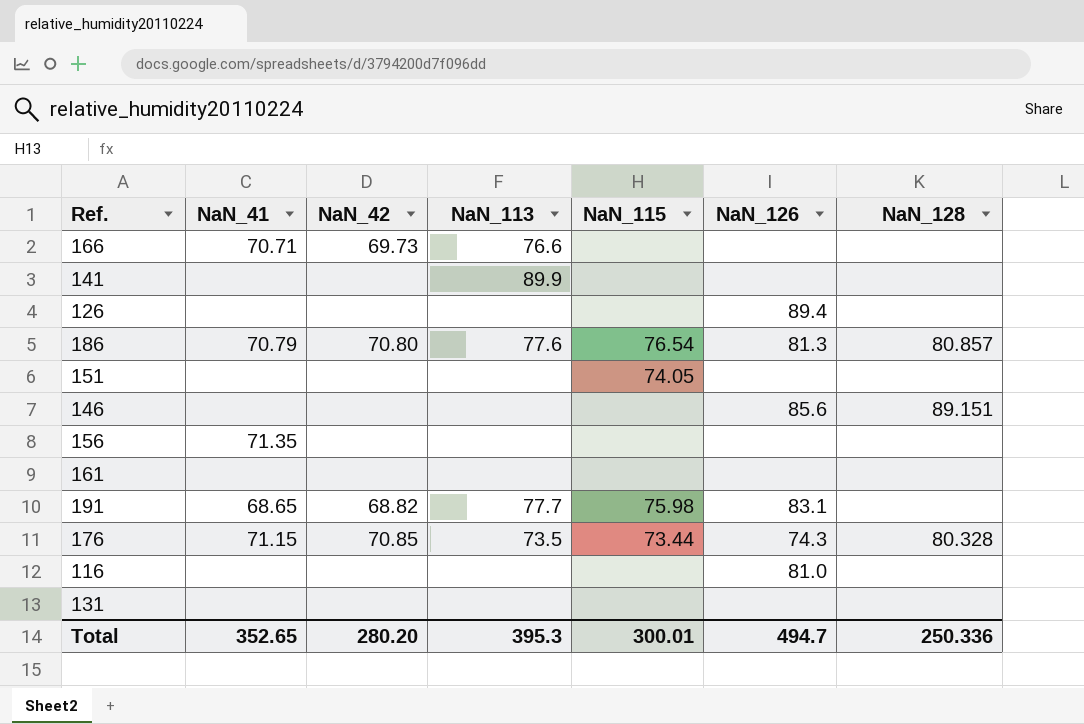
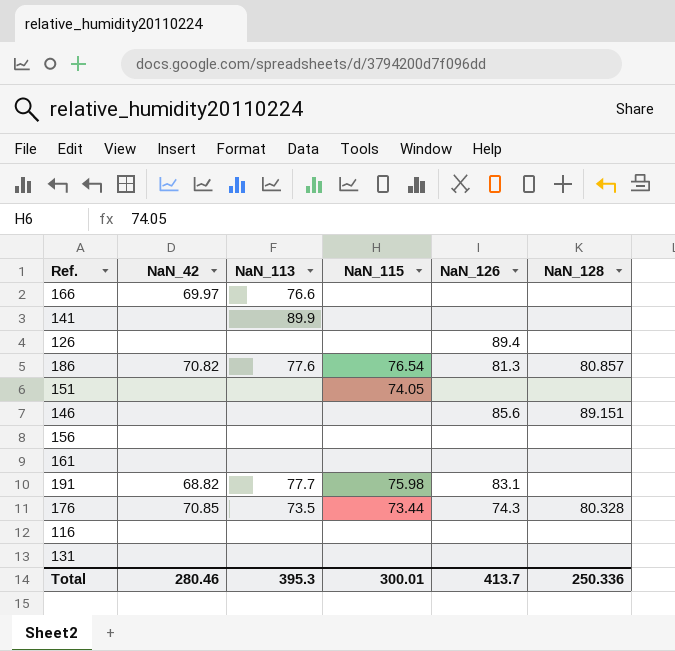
column NaN_41 | position: 2 -> none
166 | NaN_42: 69.73 -> 69.97
186 | NaN_42: 70.80 -> 70.82
116 | NaN_126: 81.0 -> none
Total | NaN_42: 280.20 -> 280.46
Total | NaN_126: 494.7 -> 413.7

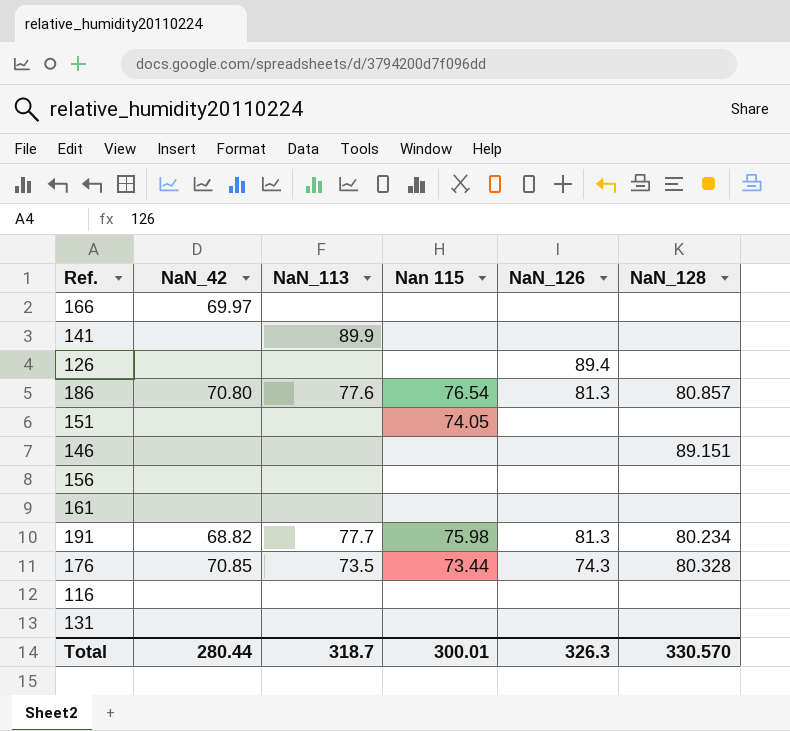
column name: NaN_115 -> Nan 115
166 | NaN_113: 76.6 -> none
186 | NaN_42: 70.82 -> 70.80
146 | NaN_126: 85.6 -> none
191 | NaN_126: 83.1 -> 81.3
191 | NaN_128: none -> 80.234
Total | NaN_42: 280.46 -> 280.44
Total | NaN_113: 395.3 -> 318.7
Total | NaN_126: 413.7 -> 326.3
Total | NaN_128: 250.336 -> 330.570

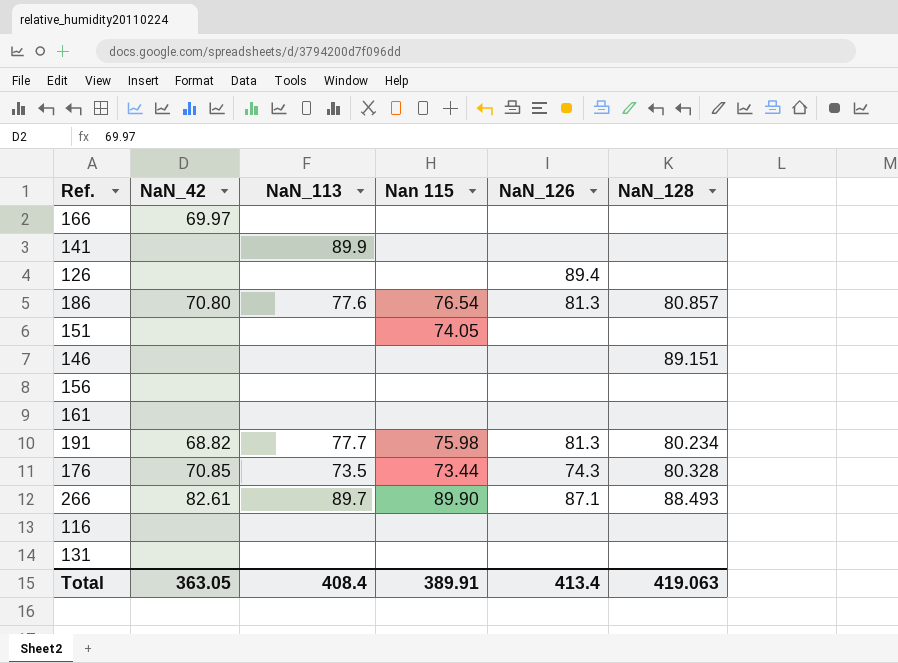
row 266: none -> 82.61 | 89.7 | 89.90 | 87.1 | 88.493
Total | NaN_42: 280.44 -> 363.05
Total | NaN_113: 318.7 -> 408.4
Total | Nan 115: 300.01 -> 389.91
Total | NaN_126: 326.3 -> 413.4
Total | NaN_128: 330.570 -> 419.063

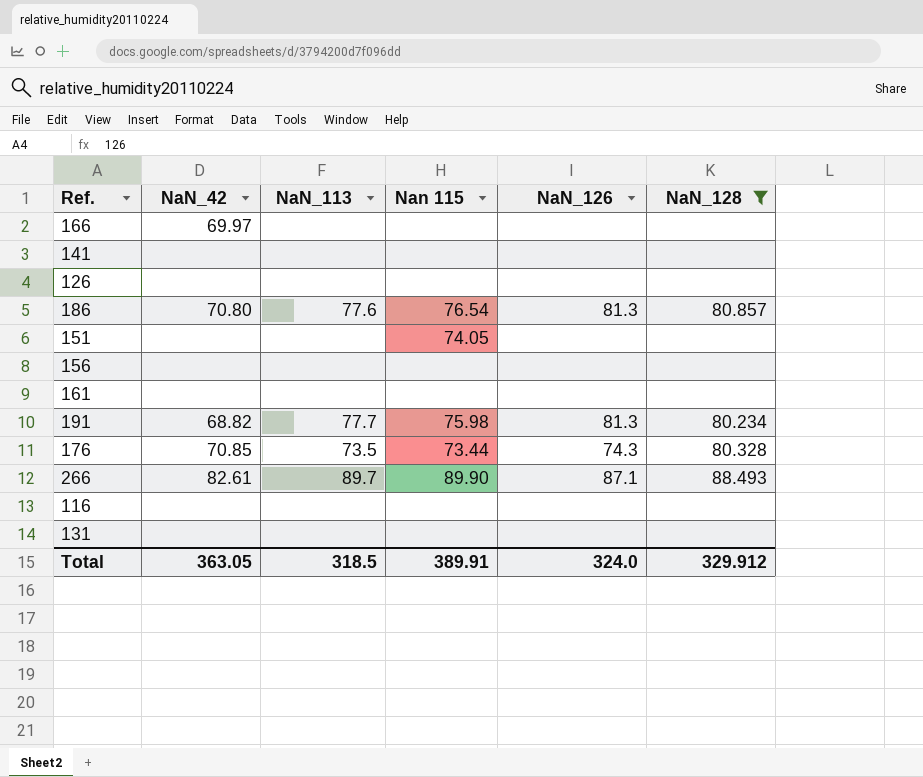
filter: none -> NaN_128 != 89.151
141 | NaN_113: 89.9 -> none
126 | NaN_126: 89.4 -> none
Total | NaN_113: 408.4 -> 318.5
Total | NaN_126: 413.4 -> 324.0
Total | NaN_128: 419.063 -> 329.912

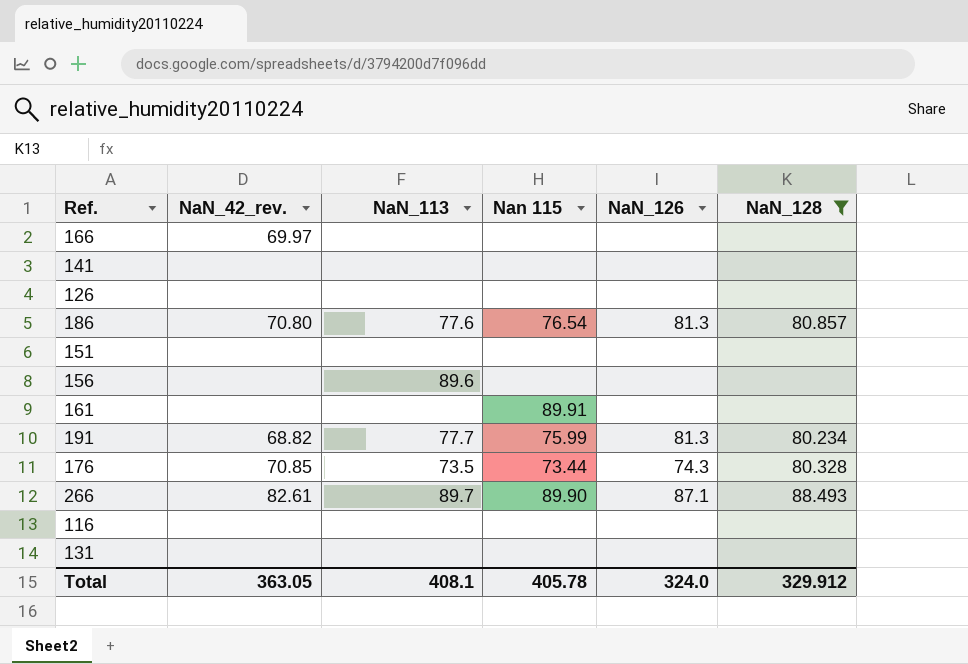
column name: NaN_42 -> NaN_42_rev.
151 | Nan 115: 74.05 -> none
156 | NaN_113: none -> 89.6
161 | Nan 115: none -> 89.91
191 | Nan 115: 75.98 -> 75.99
Total | NaN_113: 318.5 -> 408.1
Total | Nan 115: 389.91 -> 405.78

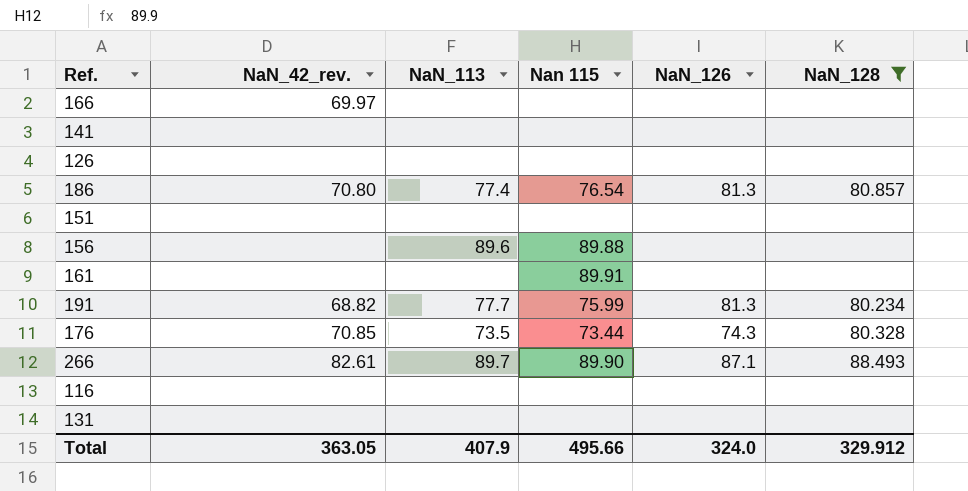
186 | NaN_113: 77.6 -> 77.4
156 | Nan 115: none -> 89.88
Total | NaN_113: 408.1 -> 407.9
Total | Nan 115: 405.78 -> 495.66

